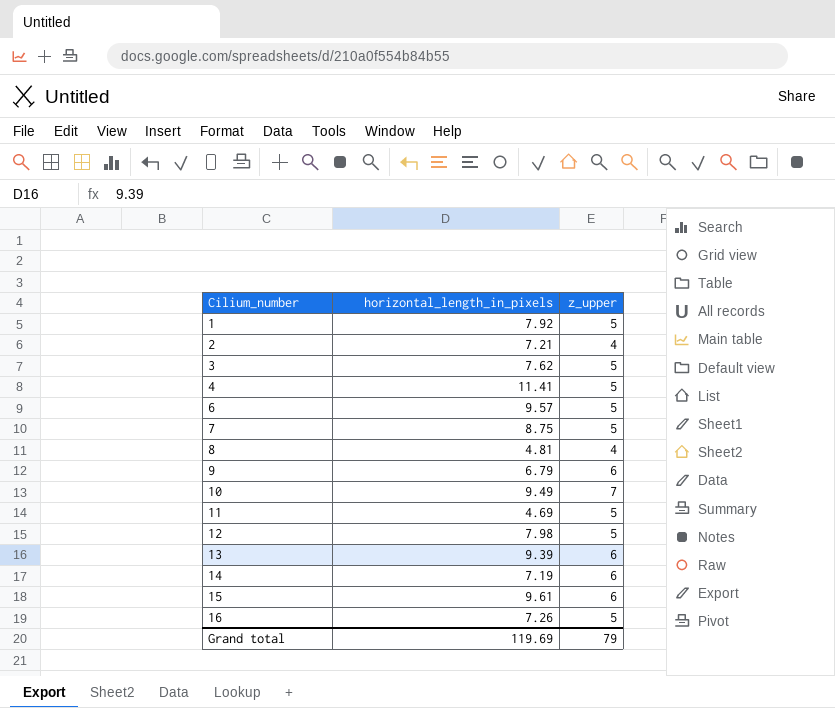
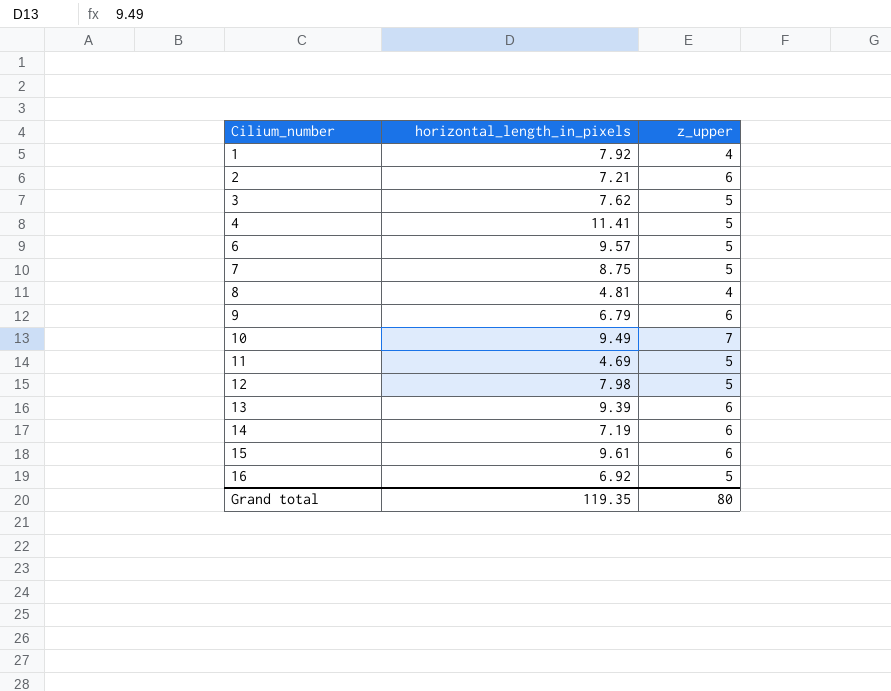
1 | z_upper: 5 -> 4
2 | z_upper: 4 -> 6
16 | horizontal_length_in_pixels: 7.26 -> 6.92
Grand total | horizontal_length_in_pixels: 119.69 -> 119.35
Grand total | z_upper: 79 -> 80

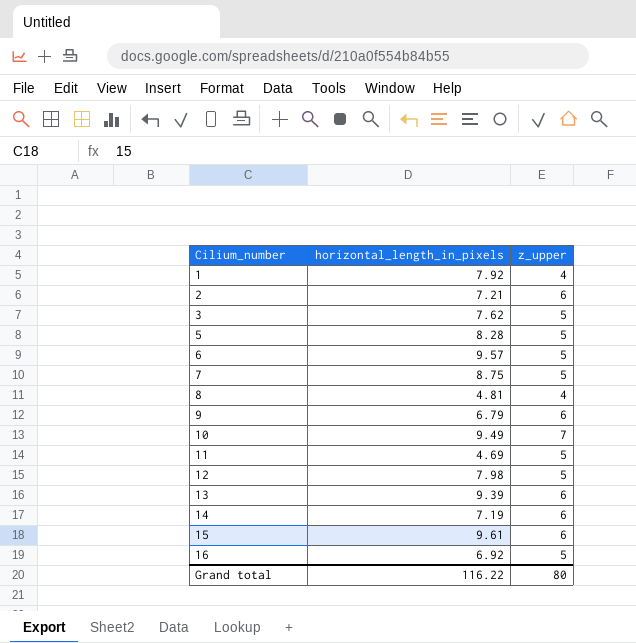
row 4: 11.41 | 5 -> none
row 5: none -> 8.28 | 5
Grand total | horizontal_length_in_pixels: 119.35 -> 116.22

